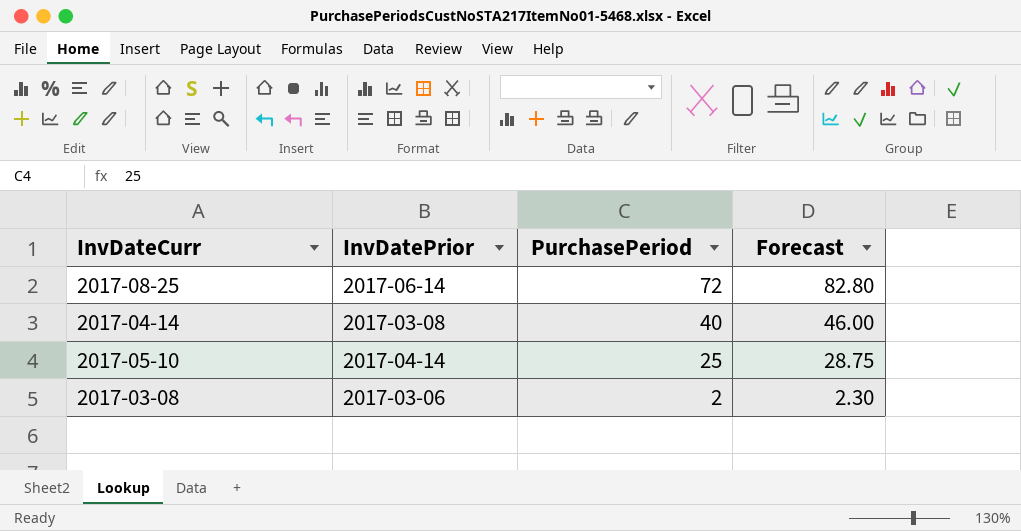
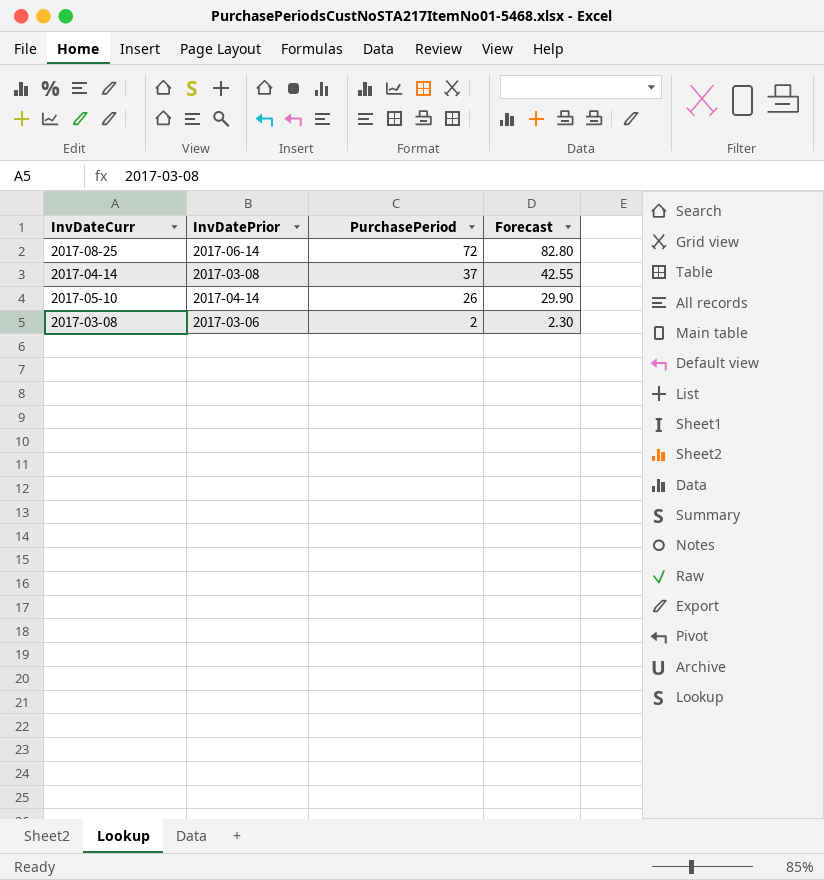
2017-04-14 | PurchasePeriod: 40 -> 37
2017-04-14 | Forecast: 46.00 -> 42.55
2017-05-10 | PurchasePeriod: 25 -> 26
2017-05-10 | Forecast: 28.75 -> 29.90

